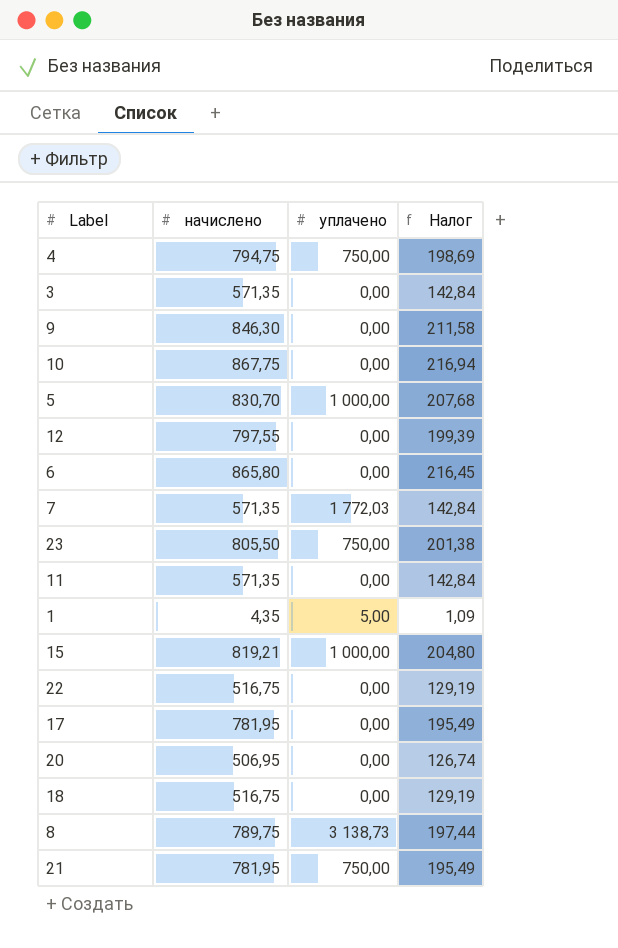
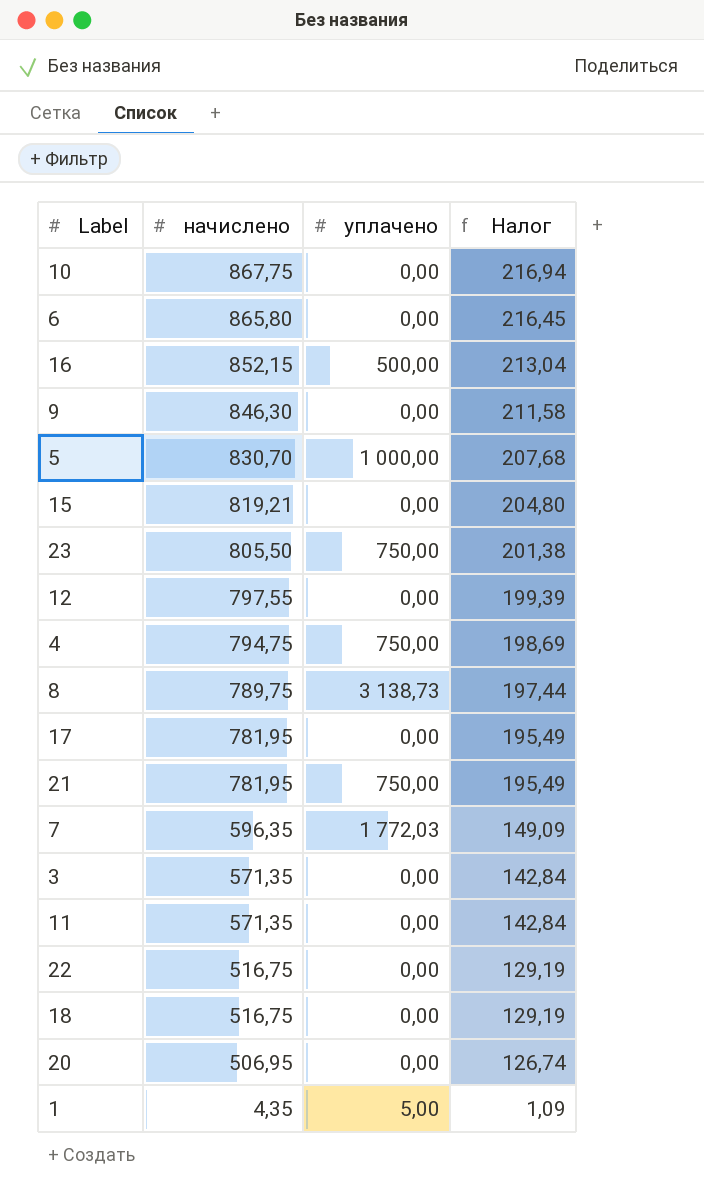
row order: none -> начислено descending
row 16: none -> 852,15 | 500,00 | 213,04
15 | уплачено: 1 000,00 -> 0,00
7 | начислено: 571,35 -> 596,35
7 | Налог: 142,84 -> 149,09

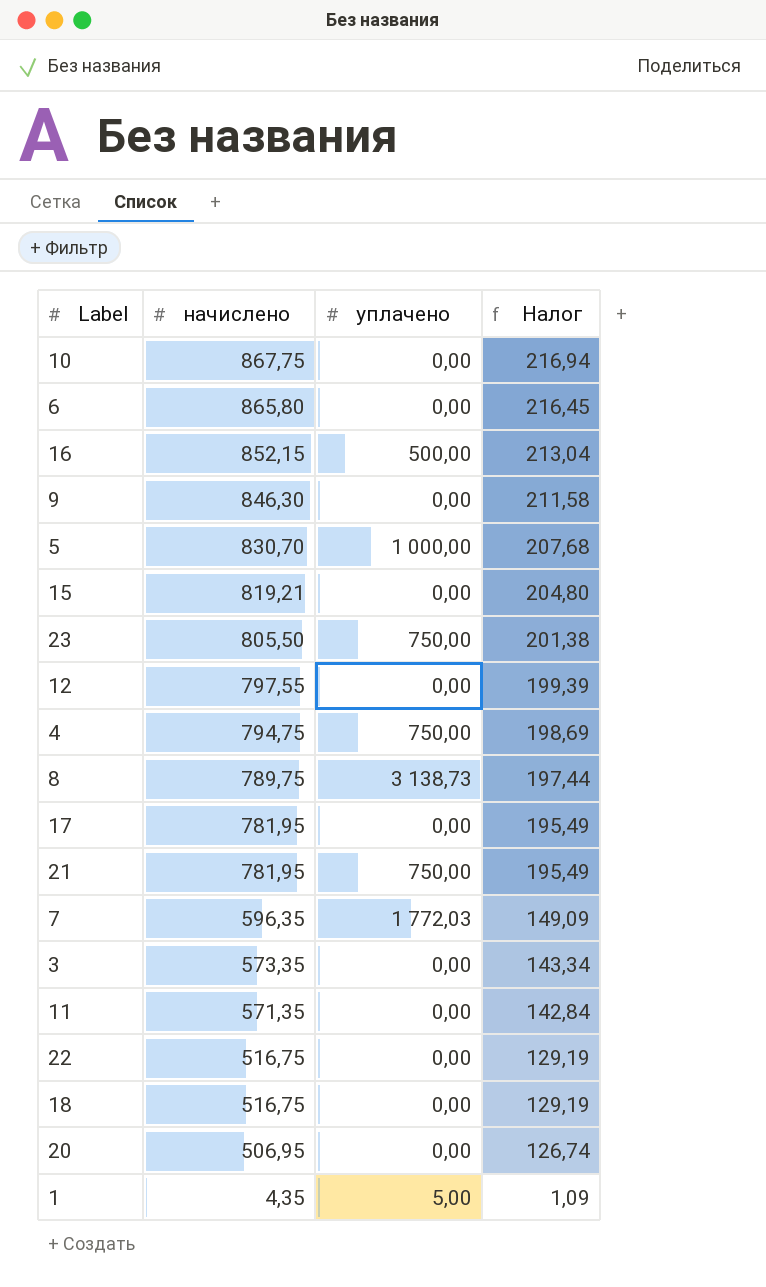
3 | начислено: 571,35 -> 573,35
3 | Налог: 142,84 -> 143,34

